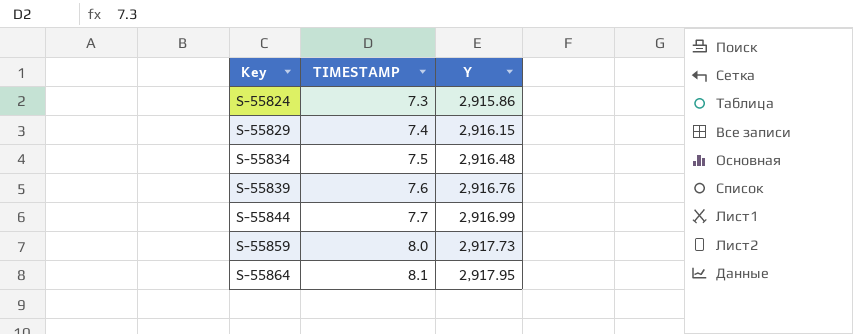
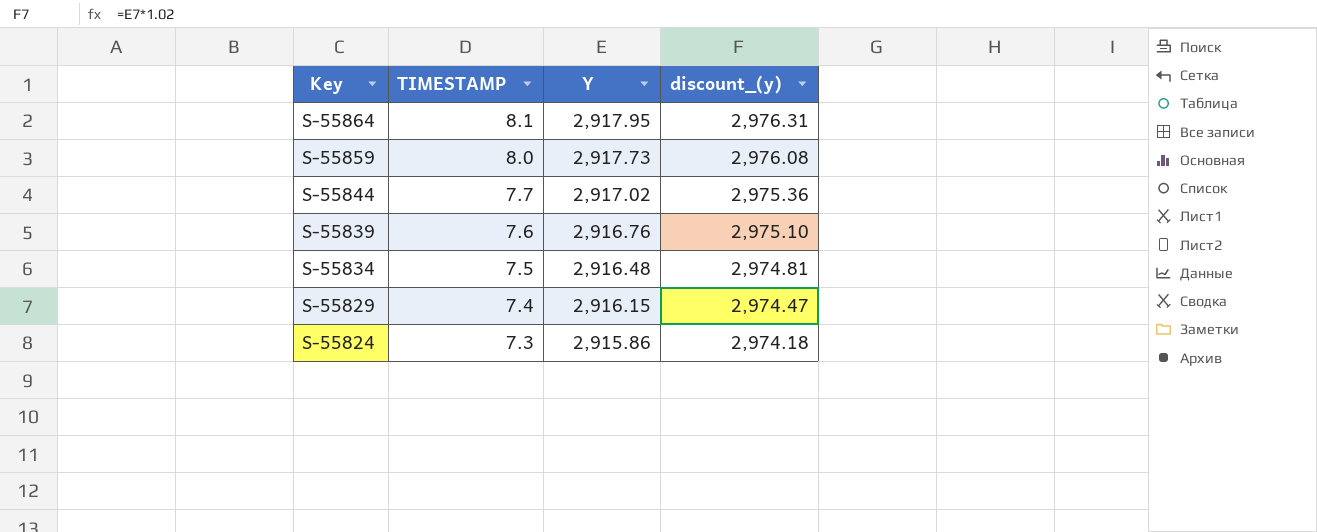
row order: Key ascending -> Key descending
column discount_(y) | formula: none -> [Y] * 1.02
S-55844 | Y: 2,916.99 -> 2,917.02

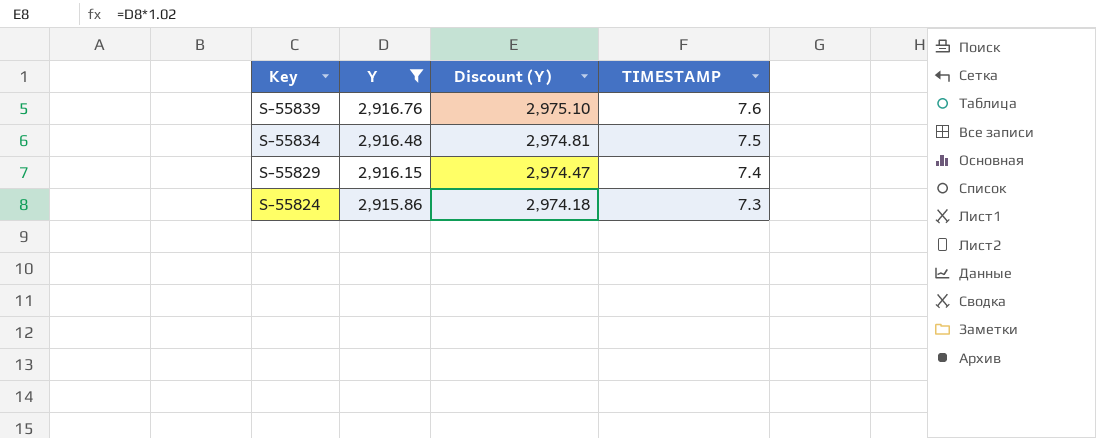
filter: none -> Y <= 2,916.76
column name: discount_(y) -> Discount (Y)
column TIMESTAMP | position: 2 -> 4

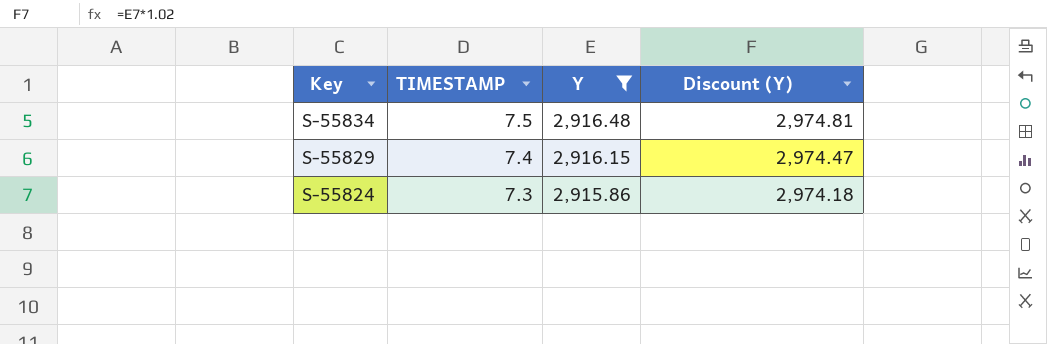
column TIMESTAMP | position: 4 -> 2
row S-55839: 2,916.76 | 2,975.10 | 7.6 -> none

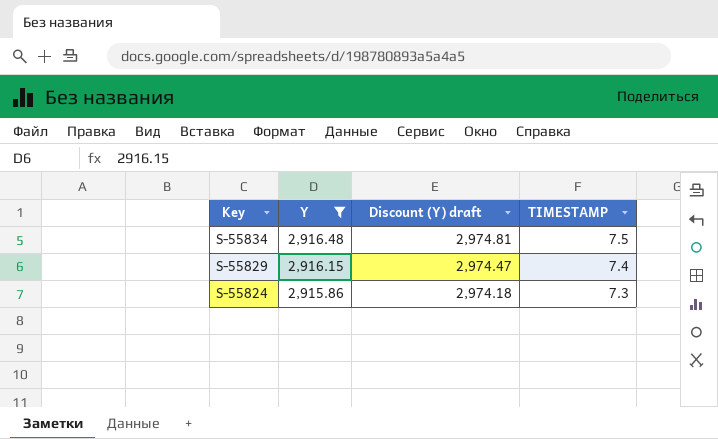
column name: Discount (Y) -> Discount (Y) draft
column TIMESTAMP | position: 2 -> 4

